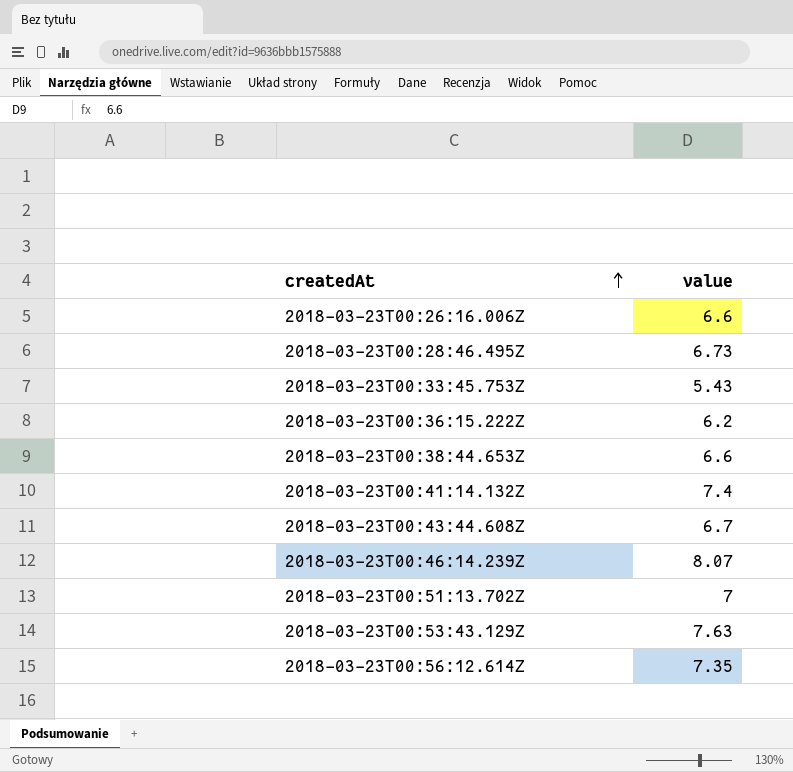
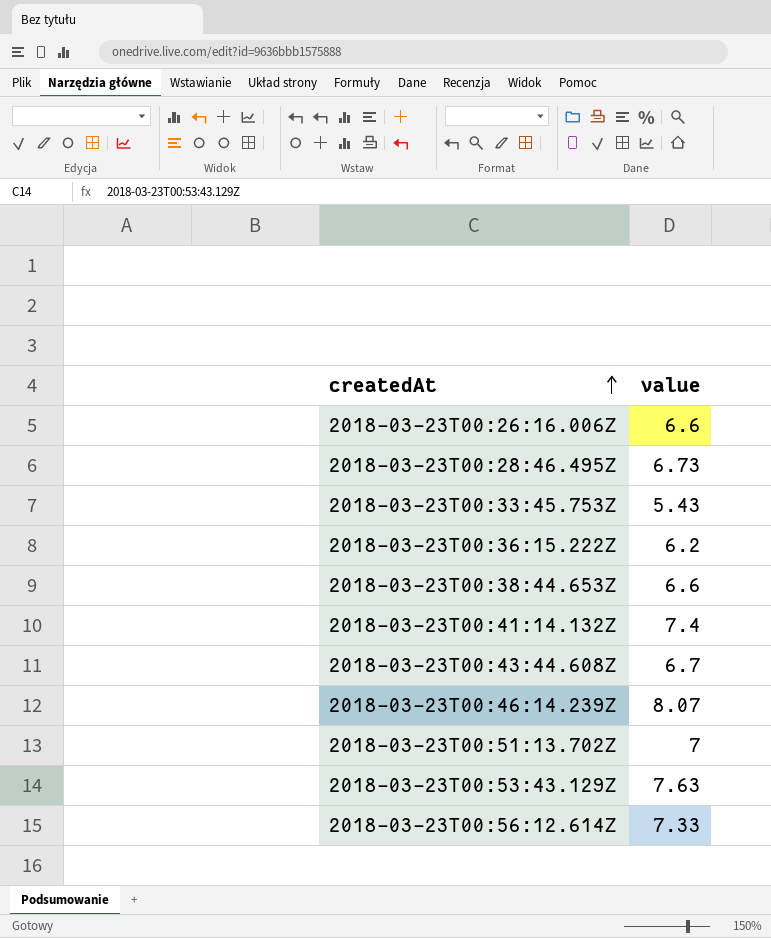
2018-03-23T00:56:12.614Z | value: 7.35 -> 7.33

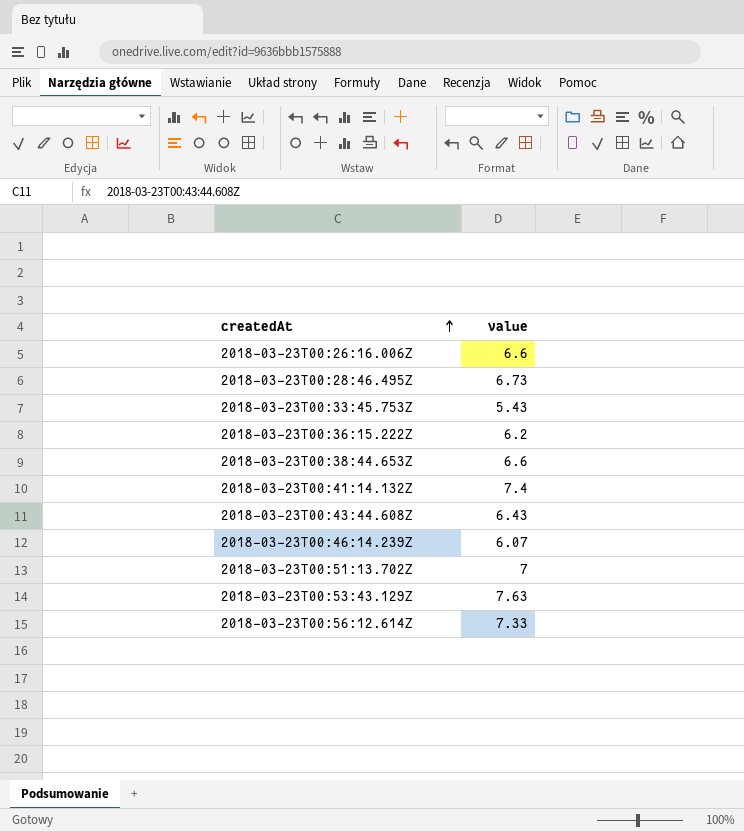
2018-03-23T00:43:44.608Z | value: 6.7 -> 6.43
2018-03-23T00:46:14.239Z | value: 8.07 -> 6.07

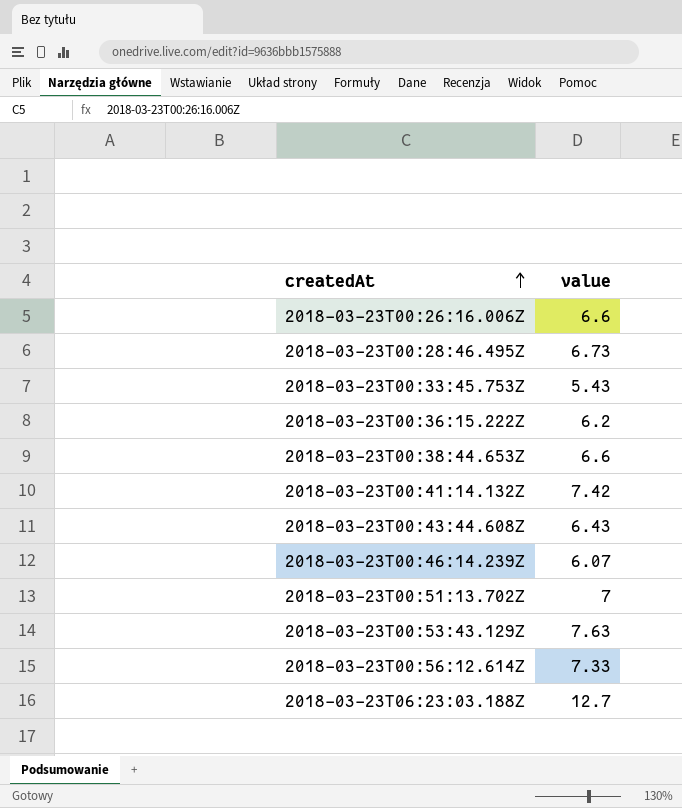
2018-03-23T00:41:14.132Z | value: 7.4 -> 7.42
row 2018-03-23T06:23:03.188Z: none -> 12.7

